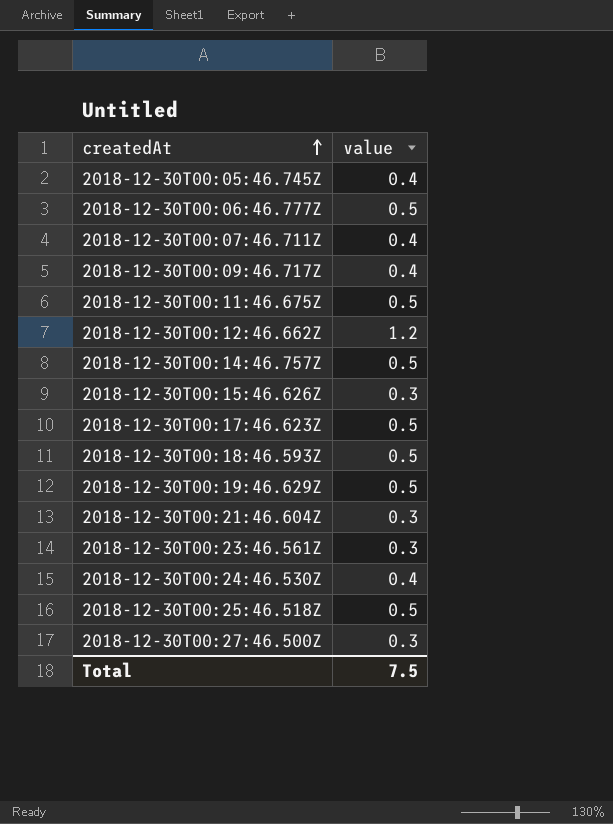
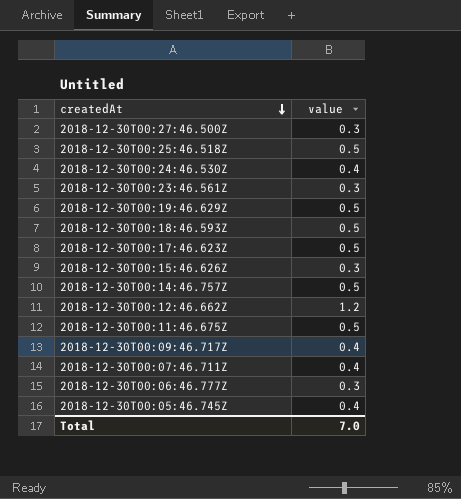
row order: createdAt ascending -> createdAt descending
row 2018-12-30T00:21:46.604Z: 0.3 -> none
2018-12-30T00:06:46.777Z | value: 0.5 -> 0.3
Total | value: 7.5 -> 7.0

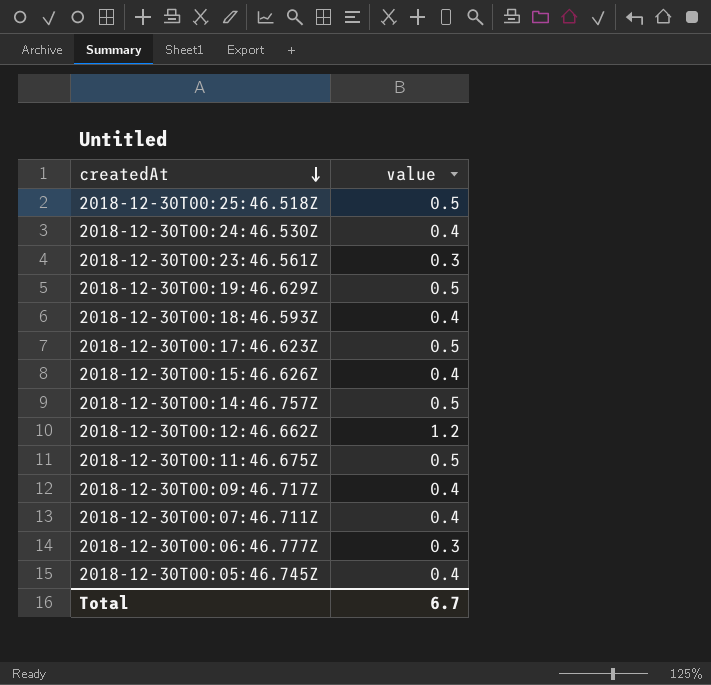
row 2018-12-30T00:27:46.500Z: 0.3 -> none
2018-12-30T00:18:46.593Z | value: 0.5 -> 0.4
2018-12-30T00:15:46.626Z | value: 0.3 -> 0.4
Total | value: 7.0 -> 6.7

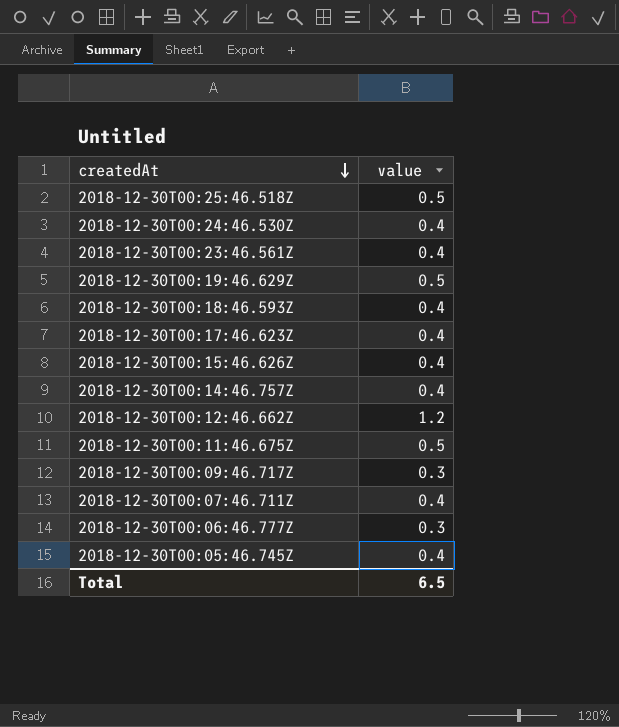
2018-12-30T00:23:46.561Z | value: 0.3 -> 0.4
2018-12-30T00:17:46.623Z | value: 0.5 -> 0.4
2018-12-30T00:14:46.757Z | value: 0.5 -> 0.4
2018-12-30T00:09:46.717Z | value: 0.4 -> 0.3
Total | value: 6.7 -> 6.5

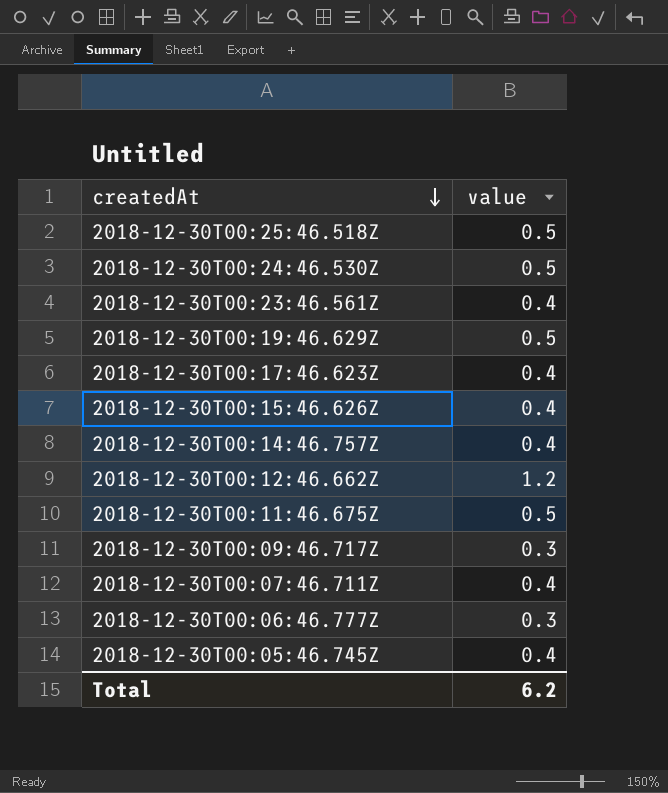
row 2018-12-30T00:18:46.593Z: 0.4 -> none
2018-12-30T00:24:46.530Z | value: 0.4 -> 0.5
Total | value: 6.5 -> 6.2

